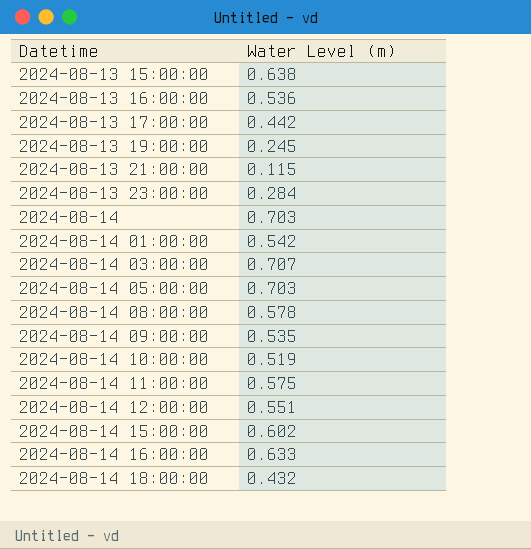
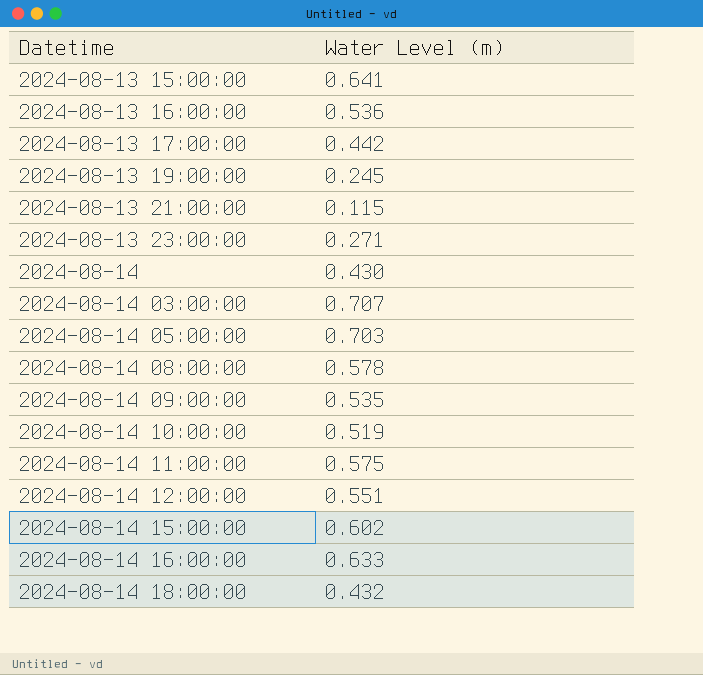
row 2024-08-14 01:00:00: 0.542 -> none
2024-08-13 15:00:00 | Water Level (m): 0.638 -> 0.641
2024-08-13 23:00:00 | Water Level (m): 0.284 -> 0.271
2024-08-14 | Water Level (m): 0.703 -> 0.430

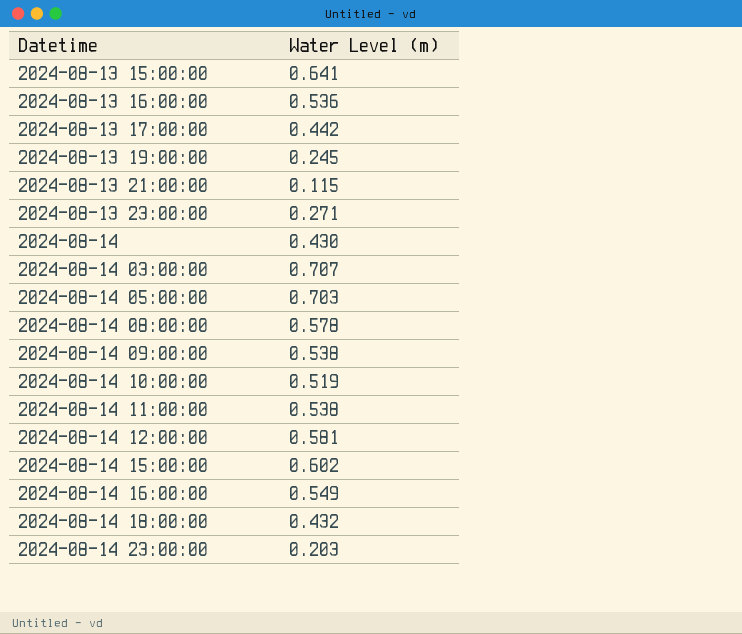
2024-08-14 09:00:00 | Water Level (m): 0.535 -> 0.538
2024-08-14 11:00:00 | Water Level (m): 0.575 -> 0.538
2024-08-14 12:00:00 | Water Level (m): 0.551 -> 0.581
2024-08-14 16:00:00 | Water Level (m): 0.633 -> 0.549
row 2024-08-14 23:00:00: none -> 0.203

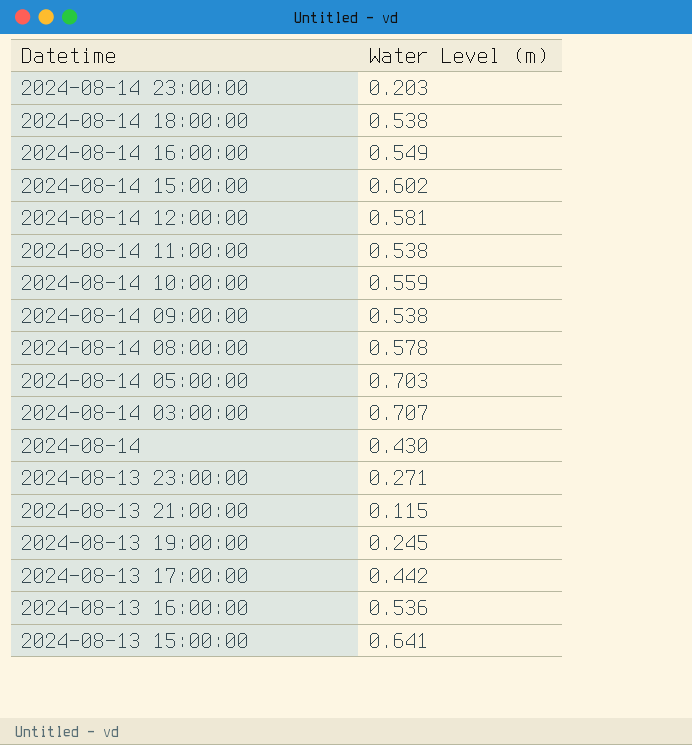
row order: Datetime ascending -> Datetime descending
2024-08-14 18:00:00 | Water Level (m): 0.432 -> 0.538
2024-08-14 10:00:00 | Water Level (m): 0.519 -> 0.559

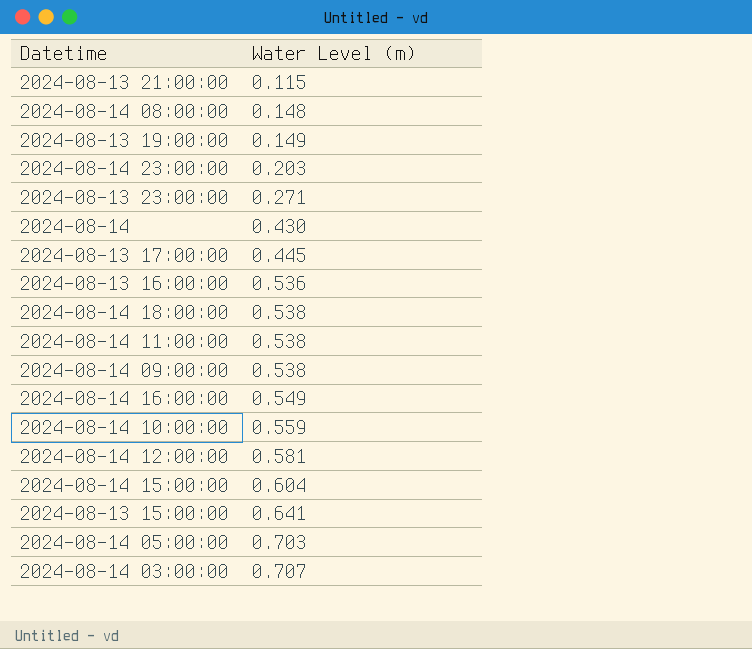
row order: Datetime descending -> Water Level (m) ascending
2024-08-14 08:00:00 | Water Level (m): 0.578 -> 0.148
2024-08-13 19:00:00 | Water Level (m): 0.245 -> 0.149
2024-08-13 17:00:00 | Water Level (m): 0.442 -> 0.445
2024-08-14 15:00:00 | Water Level (m): 0.602 -> 0.604

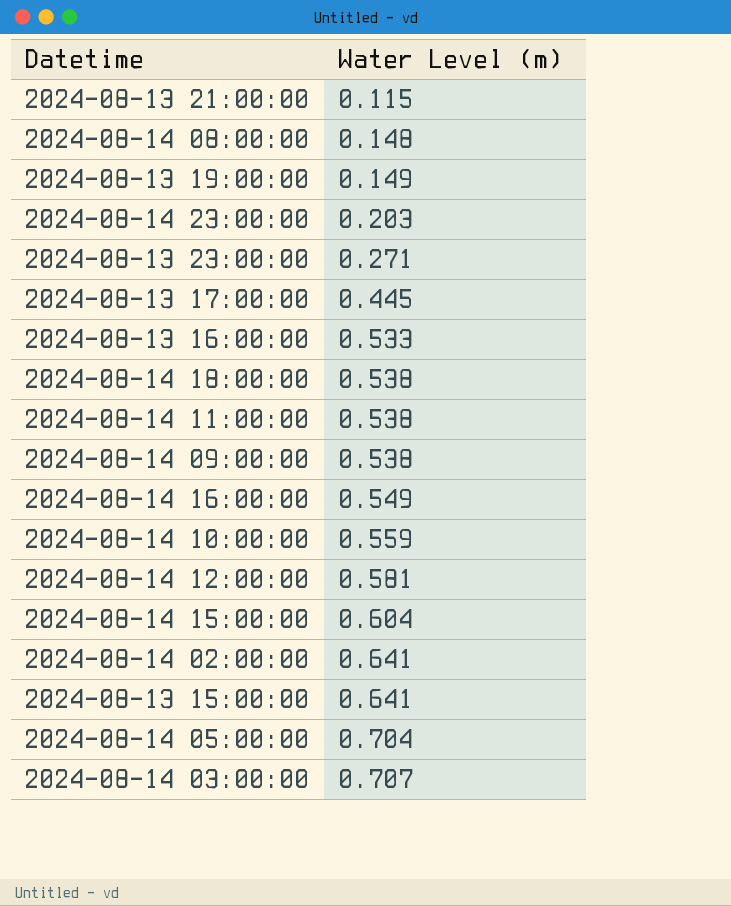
row 2024-08-14: 0.430 -> none
2024-08-13 16:00:00 | Water Level (m): 0.536 -> 0.533
row 2024-08-14 02:00:00: none -> 0.641
2024-08-14 05:00:00 | Water Level (m): 0.703 -> 0.704

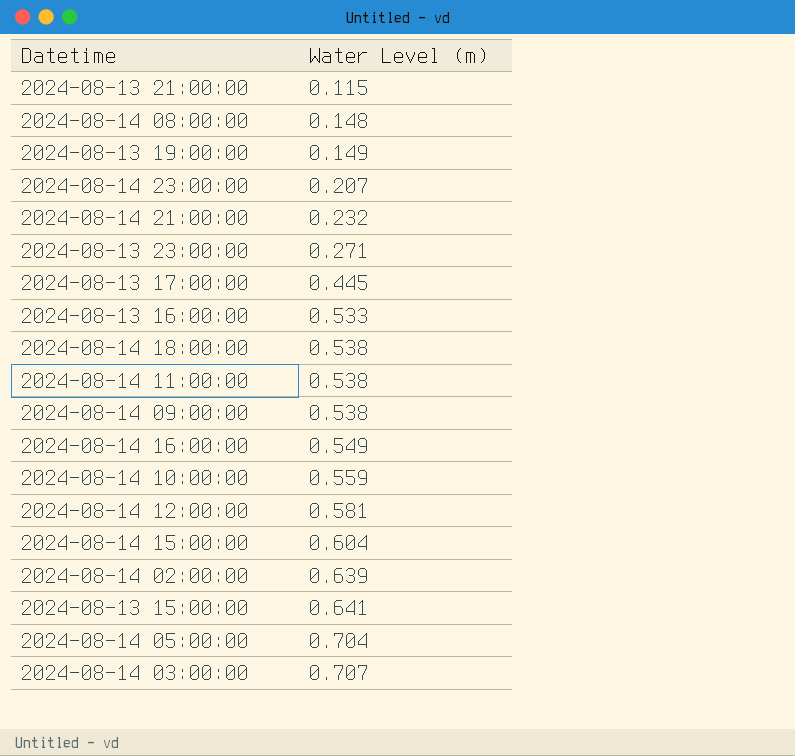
2024-08-14 23:00:00 | Water Level (m): 0.203 -> 0.207
row 2024-08-14 21:00:00: none -> 0.232
2024-08-14 02:00:00 | Water Level (m): 0.641 -> 0.639

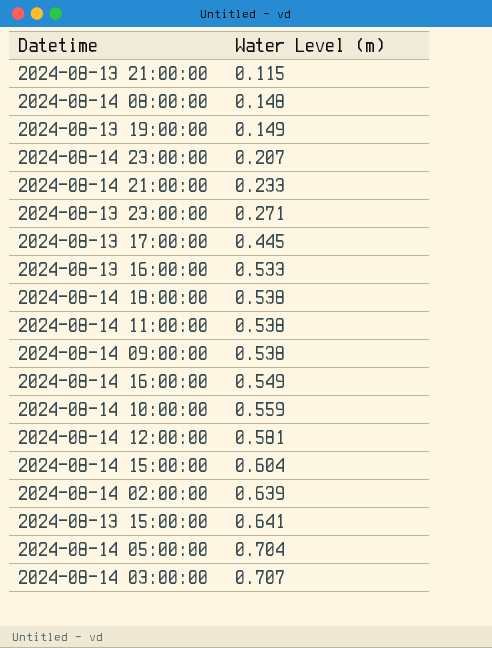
2024-08-14 21:00:00 | Water Level (m): 0.232 -> 0.233

